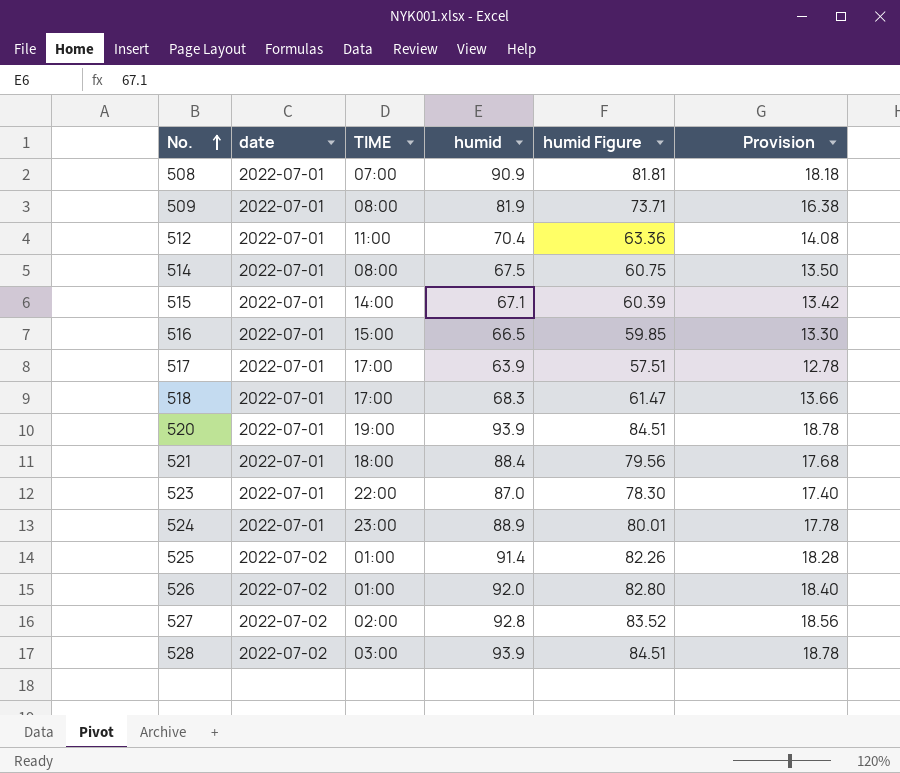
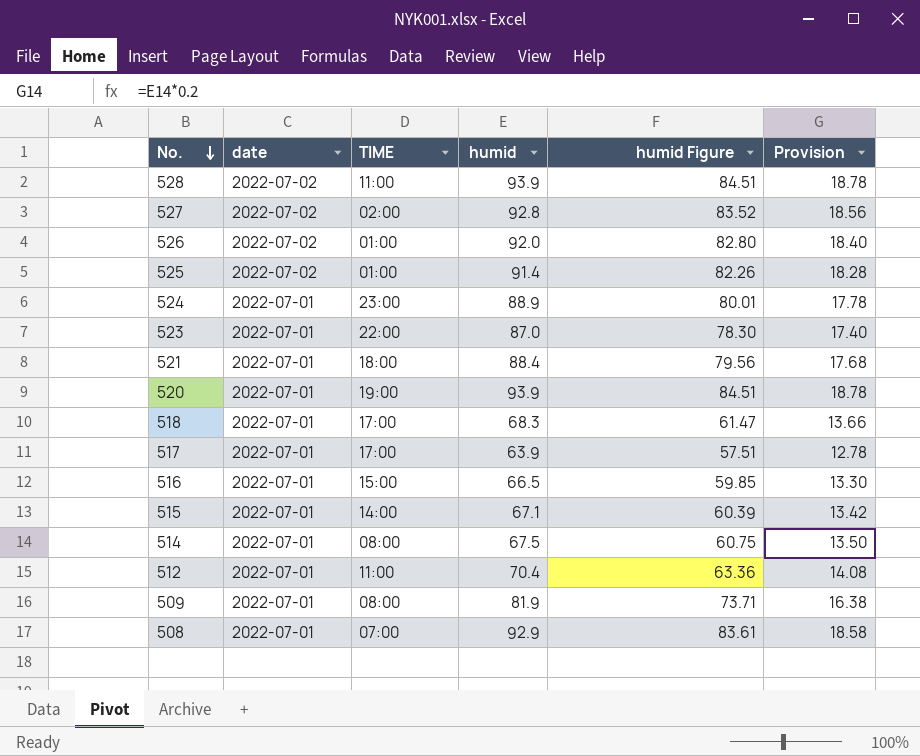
row order: No. ascending -> No. descending
528 | TIME: 03:00 -> 11:00
508 | humid: 90.9 -> 92.9
508 | humid Figure: 81.81 -> 83.61
508 | Provision: 18.18 -> 18.58

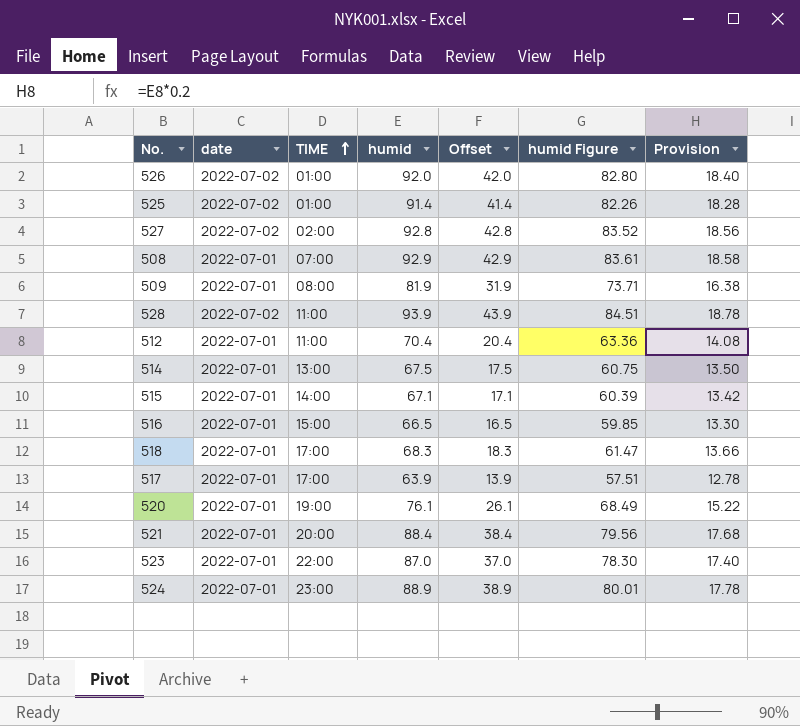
row order: No. descending -> TIME ascending
column Offset | formula: none -> [humid] - 50
514 | TIME: 08:00 -> 13:00
520 | humid: 93.9 -> 76.1
520 | humid Figure: 84.51 -> 68.49
520 | Provision: 18.78 -> 15.22
521 | TIME: 18:00 -> 20:00

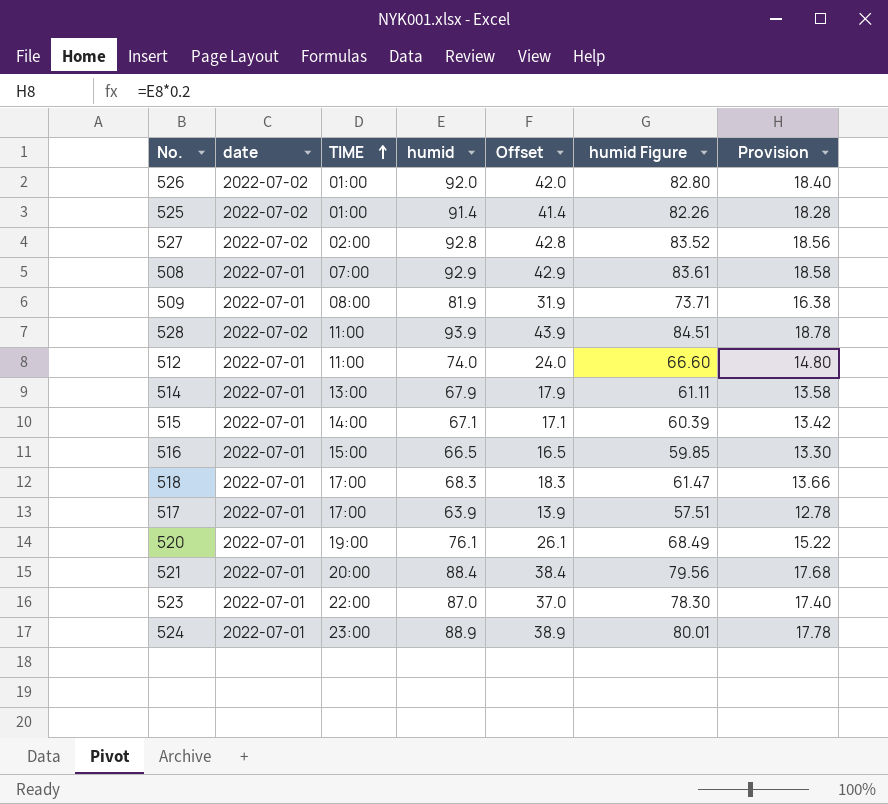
512 | humid: 70.4 -> 74.0
512 | Offset: 20.4 -> 24.0
512 | humid Figure: 63.36 -> 66.60
512 | Provision: 14.08 -> 14.80
514 | humid: 67.5 -> 67.9
514 | Offset: 17.5 -> 17.9
514 | humid Figure: 60.75 -> 61.11
514 | Provision: 13.50 -> 13.58

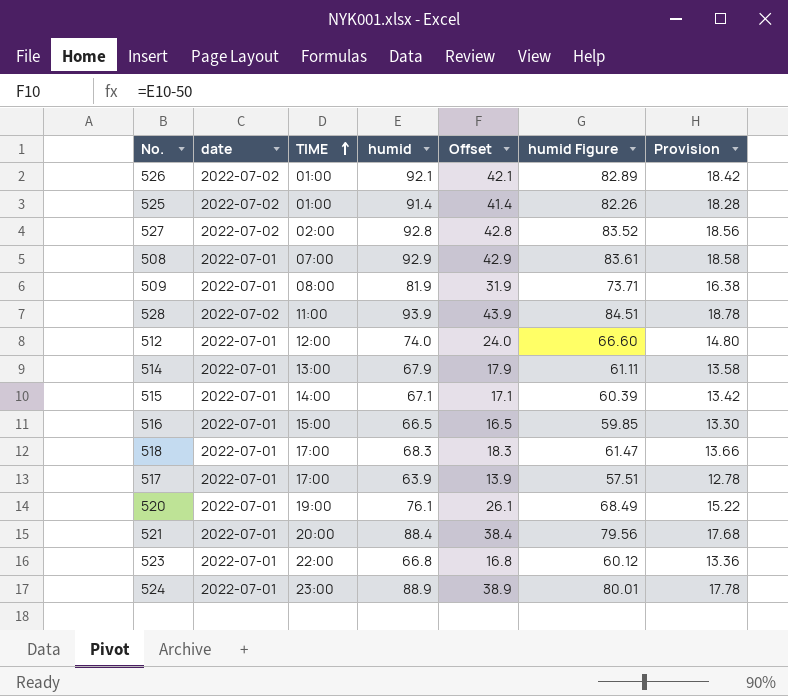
526 | humid: 92.0 -> 92.1
526 | Offset: 42.0 -> 42.1
526 | humid Figure: 82.80 -> 82.89
526 | Provision: 18.40 -> 18.42
512 | TIME: 11:00 -> 12:00
523 | humid: 87.0 -> 66.8
523 | Offset: 37.0 -> 16.8
523 | humid Figure: 78.30 -> 60.12
523 | Provision: 17.40 -> 13.36

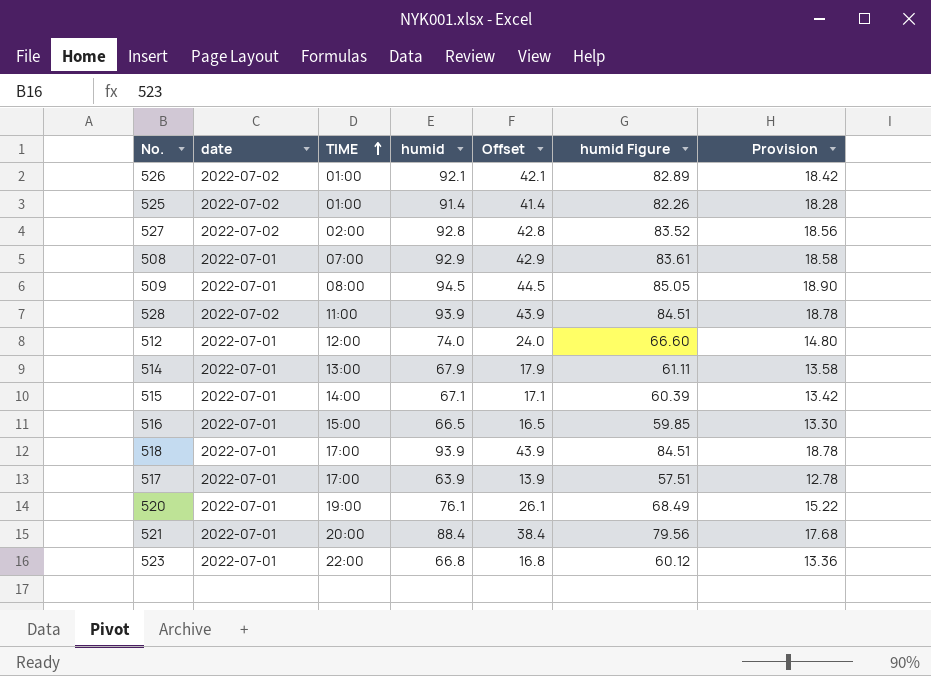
row 524: 2022-07-01 | 23:00 | 88.9 | 38.9 | 80.01 | 17.78 -> none
509 | humid: 81.9 -> 94.5
509 | Offset: 31.9 -> 44.5
509 | humid Figure: 73.71 -> 85.05
509 | Provision: 16.38 -> 18.90
518 | humid: 68.3 -> 93.9
518 | Offset: 18.3 -> 43.9
518 | humid Figure: 61.47 -> 84.51
518 | Provision: 13.66 -> 18.78

